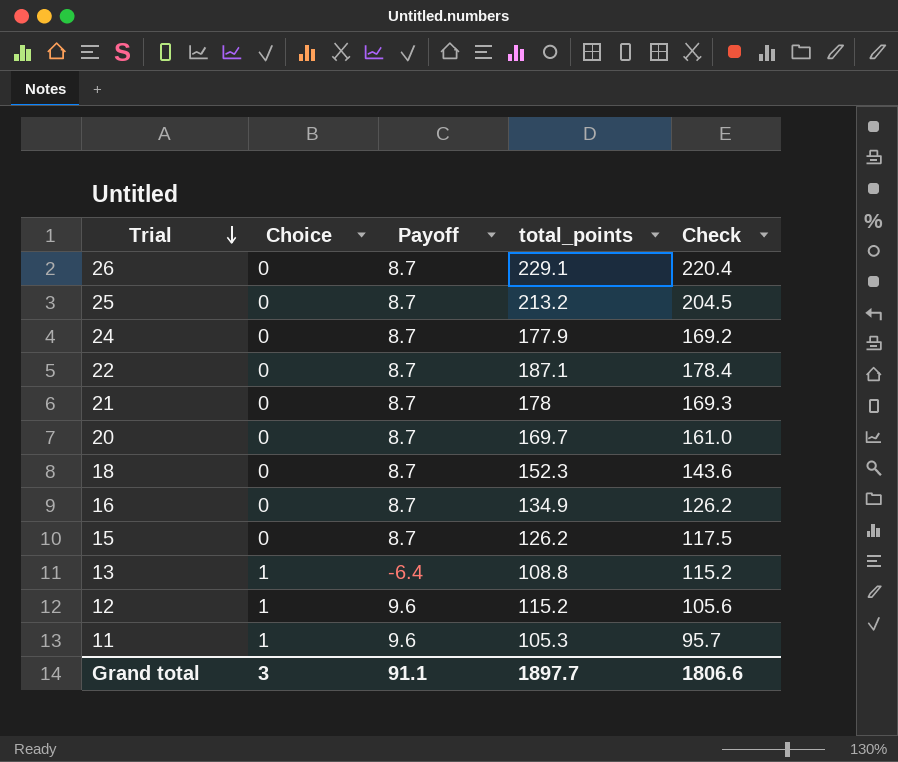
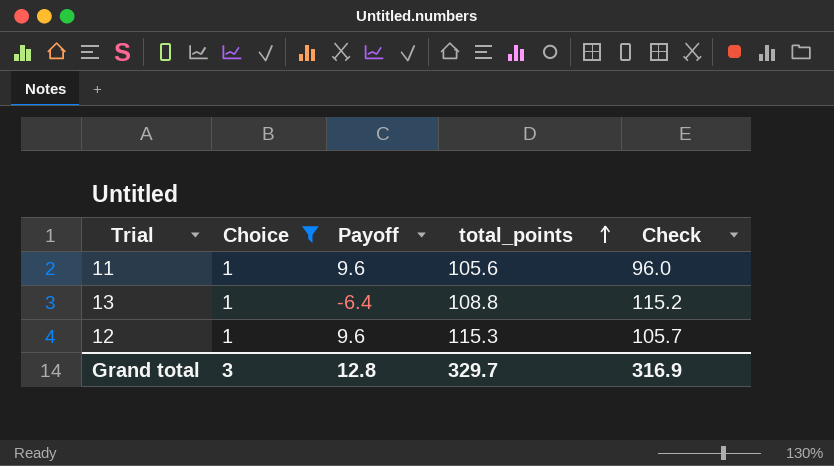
filter: none -> Choice = 1
row order: Trial descending -> total_points ascending
11 | total_points: 105.3 -> 105.6
11 | Check: 95.7 -> 96.0
12 | total_points: 115.2 -> 115.3
12 | Check: 105.6 -> 105.7
Grand total | Payoff: 91.1 -> 12.8
Grand total | total_points: 1897.7 -> 329.7
Grand total | Check: 1806.6 -> 316.9

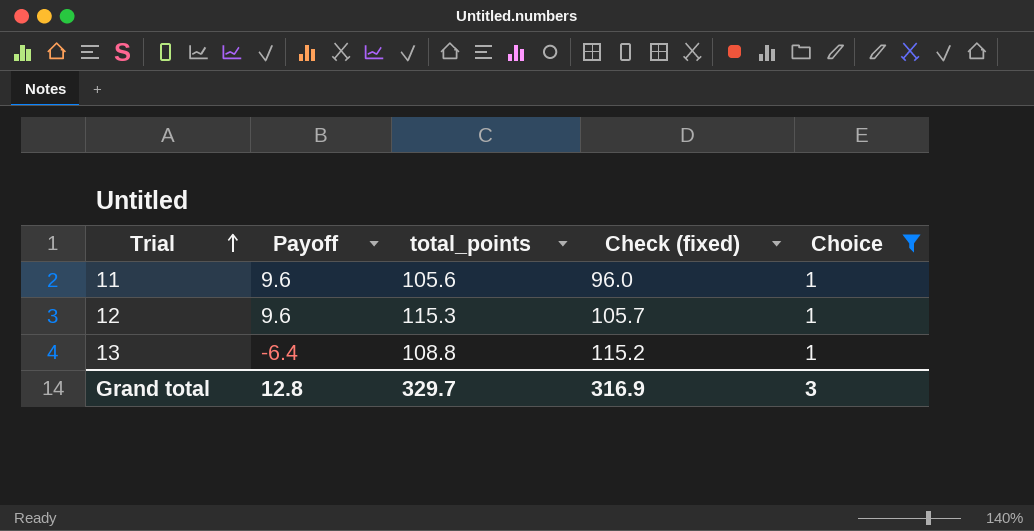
row order: total_points ascending -> Trial ascending
column name: Check -> Check (fixed)
column Choice | position: 2 -> 5

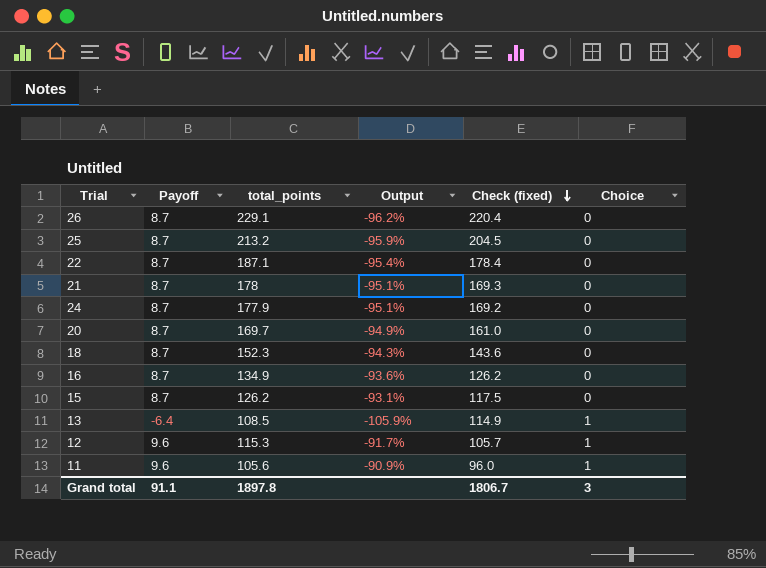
filter: Choice = 1 -> none
row order: Trial ascending -> Check (fixed) descending
column Output | formula: none -> ([Payoff] - [total_points]) / [total_points]
13 | total_points: 108.8 -> 108.5
13 | Check (fixed): 115.2 -> 114.9
Grand total | Payoff: 12.8 -> 91.1
Grand total | total_points: 329.7 -> 1897.8
Grand total | Check (fixed): 316.9 -> 1806.7

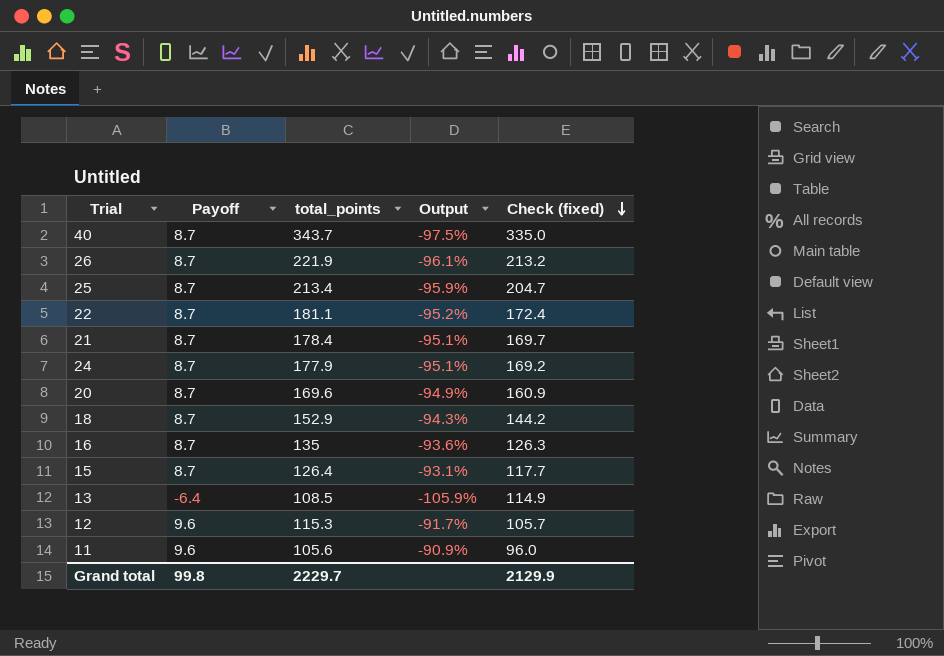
column Choice | position: 6 -> none
row 40: none -> 8.7 | 343.7 | -97.5% | 335.0
26 | total_points: 229.1 -> 221.9
26 | Output: -96.2% -> -96.1%
26 | Check (fixed): 220.4 -> 213.2
25 | total_points: 213.2 -> 213.4
25 | Check (fixed): 204.5 -> 204.7
22 | total_points: 187.1 -> 181.1
22 | Output: -95.4% -> -95.2%
22 | Check (fixed): 178.4 -> 172.4
21 | total_points: 178 -> 178.4
21 | Check (fixed): 169.3 -> 169.7
20 | total_points: 169.7 -> 169.6
20 | Check (fixed): 161.0 -> 160.9
18 | total_points: 152.3 -> 152.9
18 | Check (fixed): 143.6 -> 144.2
16 | total_points: 134.9 -> 135
16 | Check (fixed): 126.2 -> 126.3
15 | total_points: 126.2 -> 126.4
15 | Check (fixed): 117.5 -> 117.7
Grand total | Payoff: 91.1 -> 99.8
Grand total | total_points: 1897.8 -> 2229.7
Grand total | Check (fixed): 1806.7 -> 2129.9

